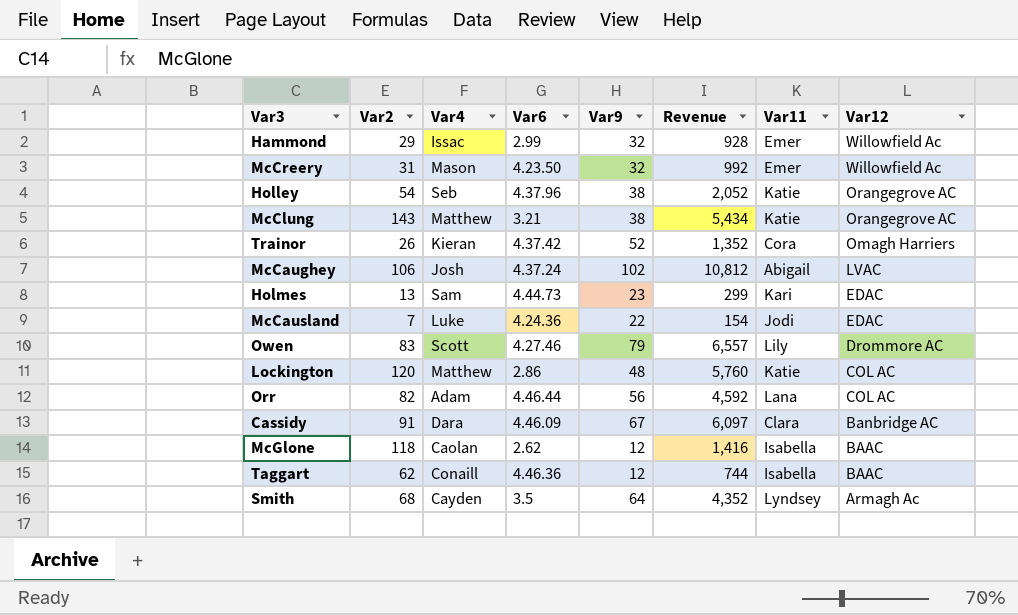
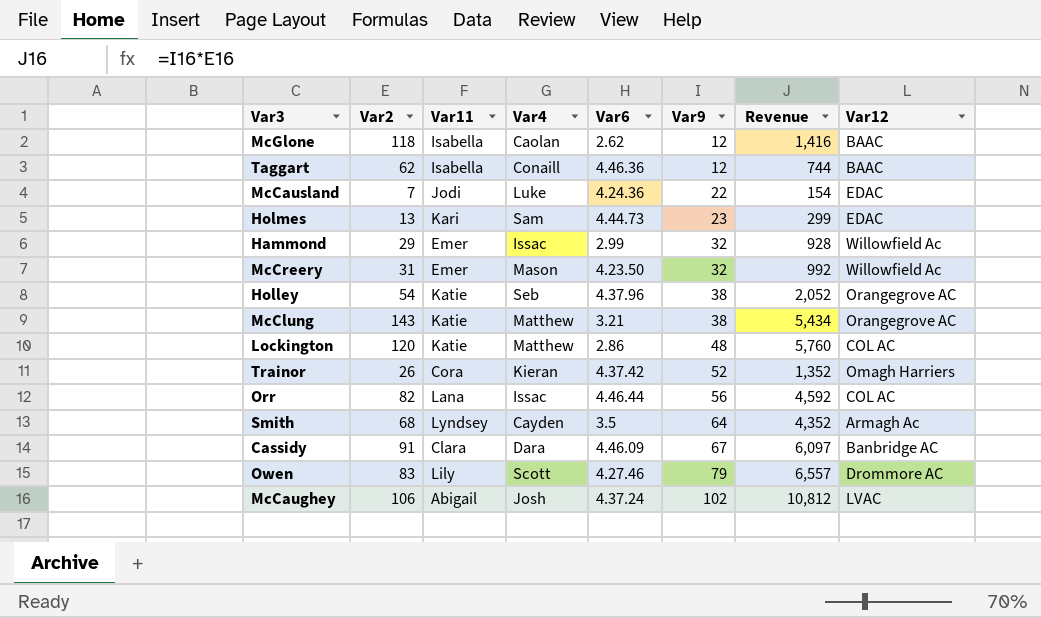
row order: Var12 descending -> Var9 ascending
column Var11 | position: 7 -> 3
Orr | Var4: Adam -> Issac

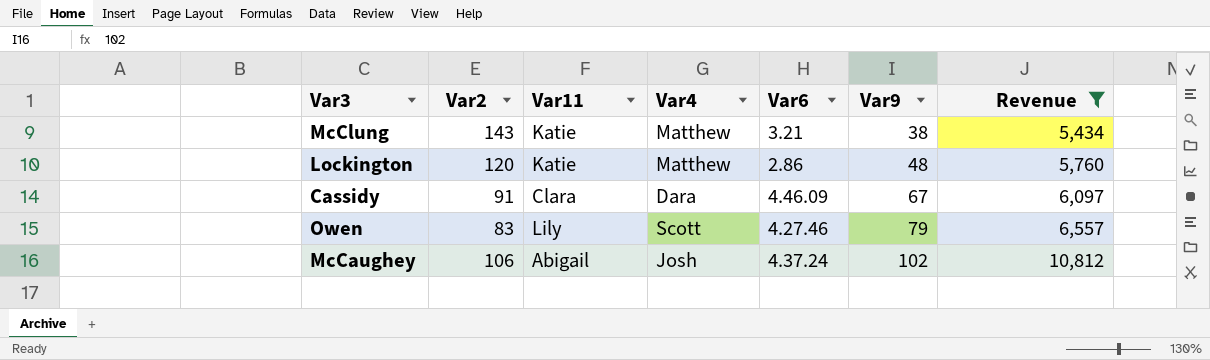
filter: none -> Revenue >= 5,434
column Var12 | position: 8 -> none

